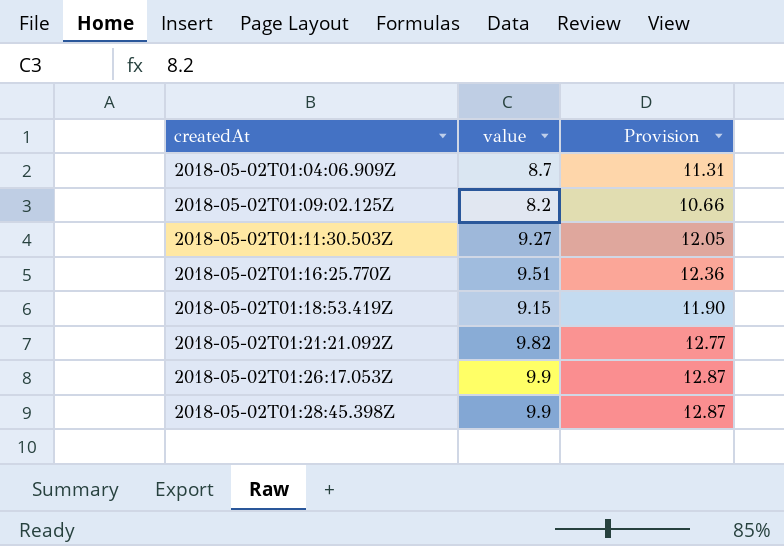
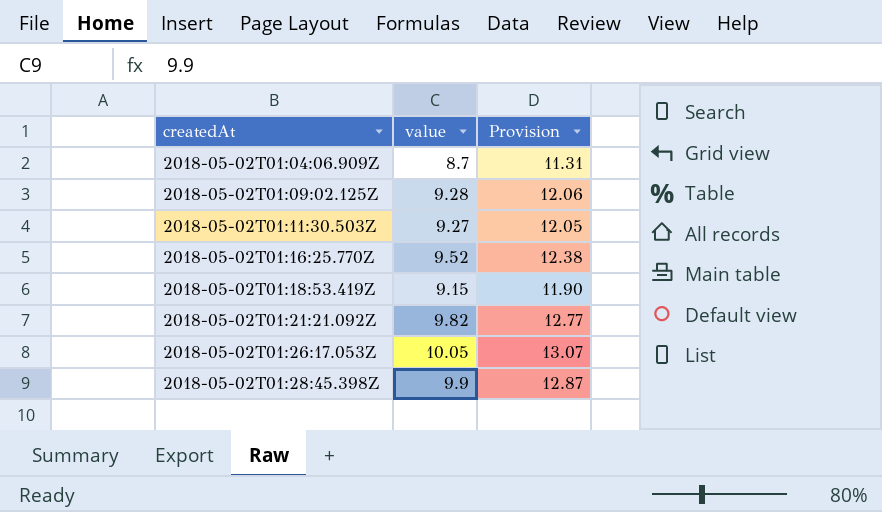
2018-05-02T01:09:02.125Z | value: 8.2 -> 9.28
2018-05-02T01:09:02.125Z | Provision: 10.66 -> 12.06
2018-05-02T01:16:25.770Z | value: 9.51 -> 9.52
2018-05-02T01:16:25.770Z | Provision: 12.36 -> 12.38
2018-05-02T01:26:17.053Z | value: 9.9 -> 10.05
2018-05-02T01:26:17.053Z | Provision: 12.87 -> 13.07

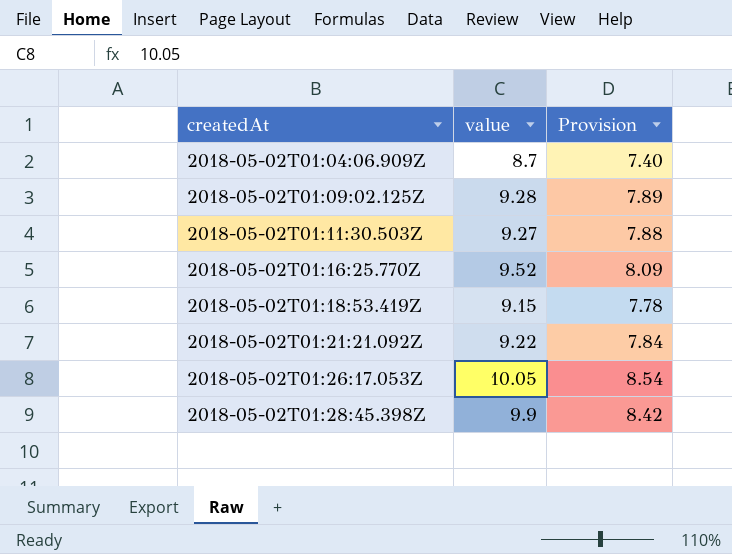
column Provision | formula: [value] * 1.3 -> [value] * 0.85
2018-05-02T01:21:21.092Z | value: 9.82 -> 9.22

